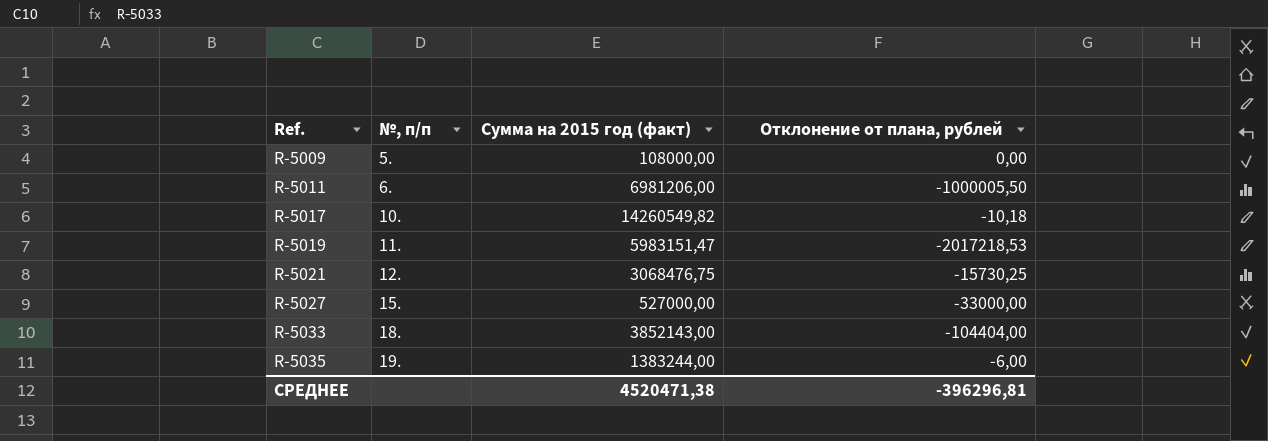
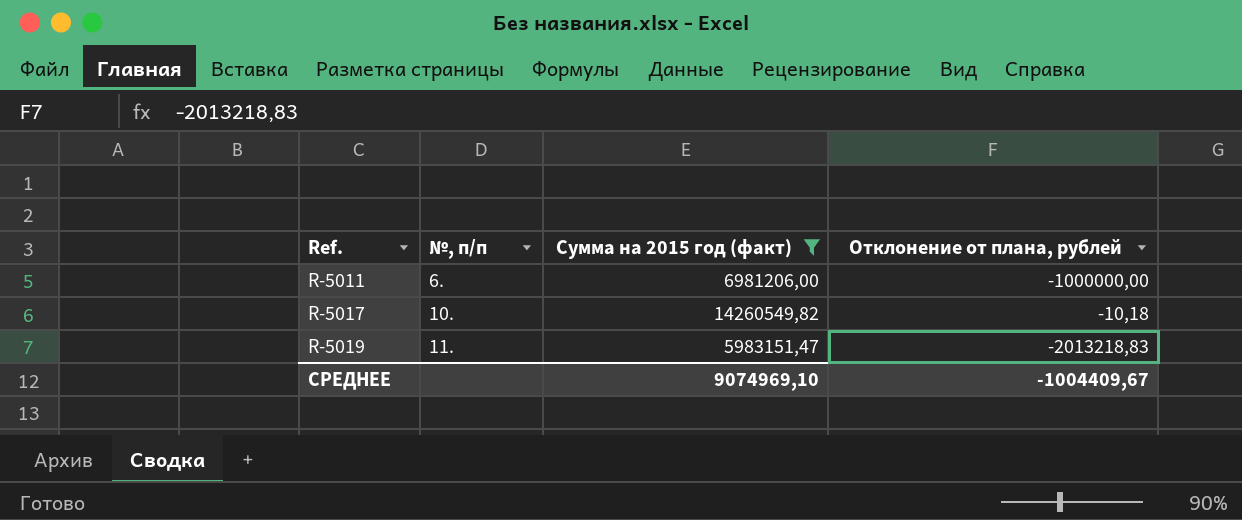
filter: none -> Сумма на 2015 год (факт) >= 5983151,47
R-5011 | Отклонение от плана, рублей: -1000005,50 -> -1000000,00
R-5019 | Отклонение от плана, рублей: -2017218,53 -> -2013218,83
СРЕДНЕЕ | Сумма на 2015 год (факт): 4520471,38 -> 9074969,10
СРЕДНЕЕ | Отклонение от плана, рублей: -396296,81 -> -1004409,67

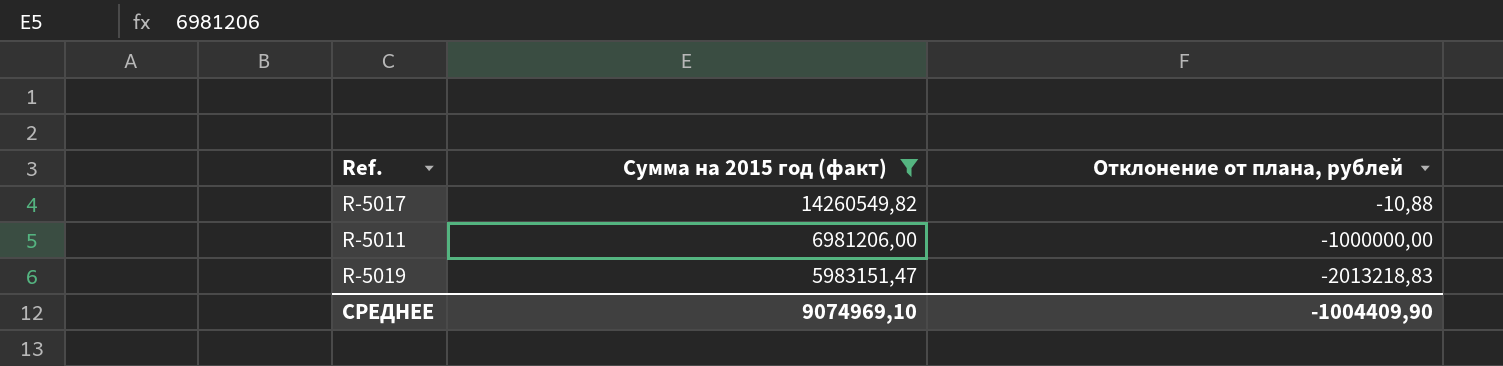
row order: Ref. ascending -> Сумма на 2015 год (факт) descending
column №, п/п | position: 2 -> none
R-5017 | Отклонение от плана, рублей: -10,18 -> -10,88
СРЕДНЕЕ | Отклонение от плана, рублей: -1004409,67 -> -1004409,90

